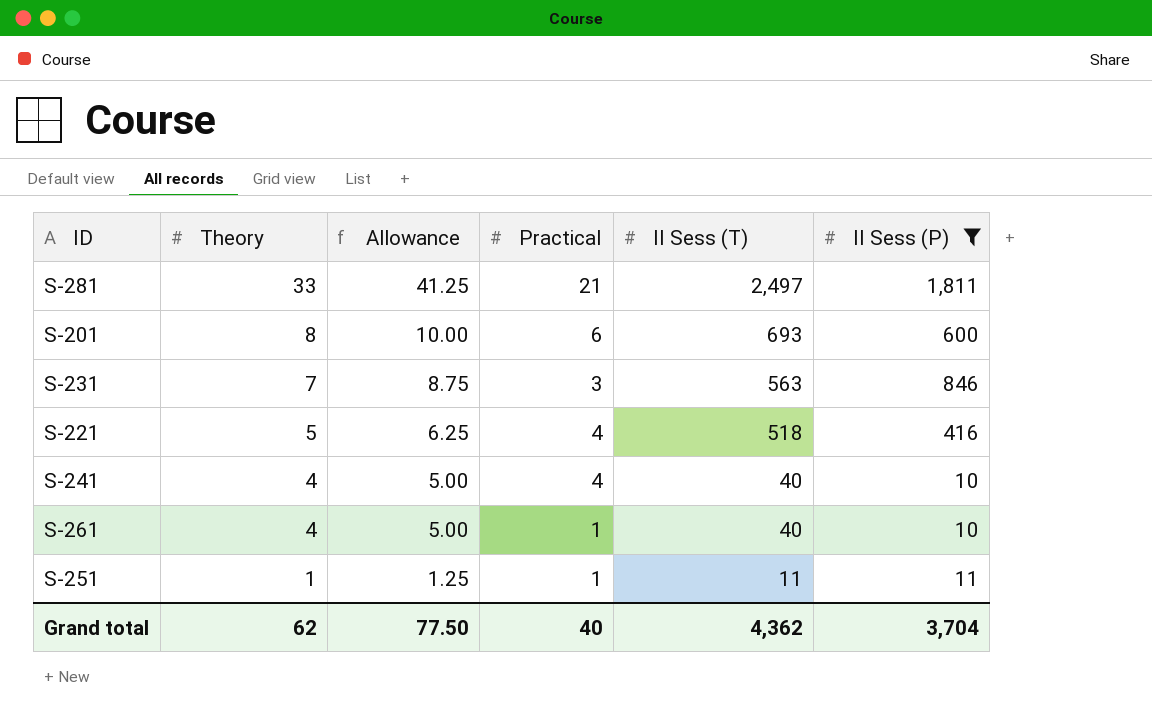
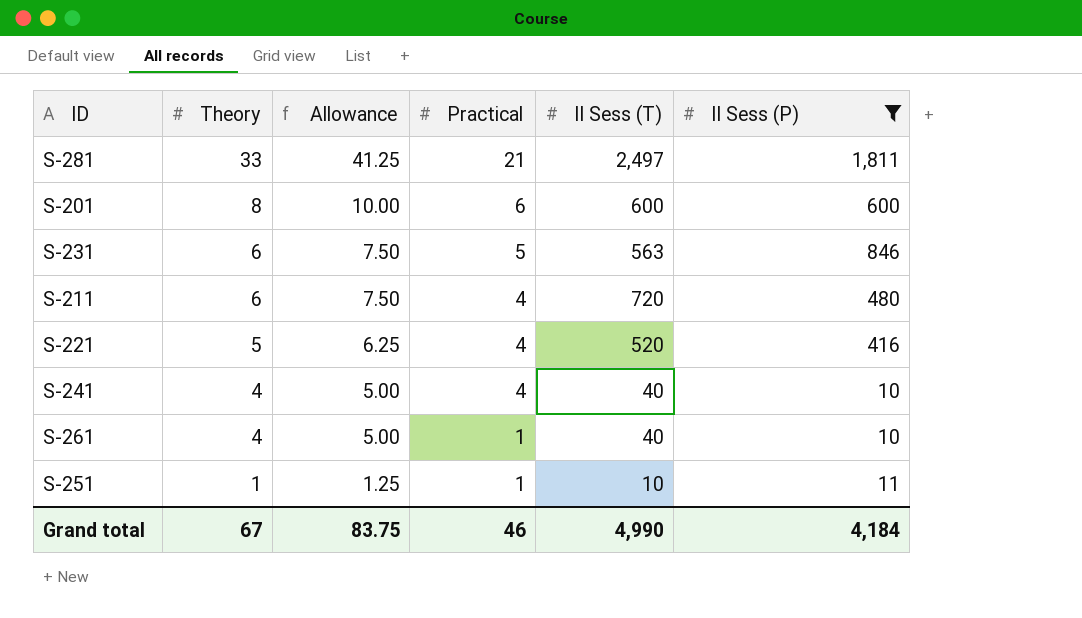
S-201 | II Sess (T): 693 -> 600
S-231 | Theory: 7 -> 6
S-231 | Allowance: 8.75 -> 7.50
S-231 | Practical: 3 -> 5
row S-211: none -> 6 | 7.50 | 4 | 720 | 480
S-221 | II Sess (T): 518 -> 520
S-251 | II Sess (T): 11 -> 10
Grand total | Theory: 62 -> 67
Grand total | Allowance: 77.50 -> 83.75
Grand total | Practical: 40 -> 46
Grand total | II Sess (T): 4,362 -> 4,990
Grand total | II Sess (P): 3,704 -> 4,184

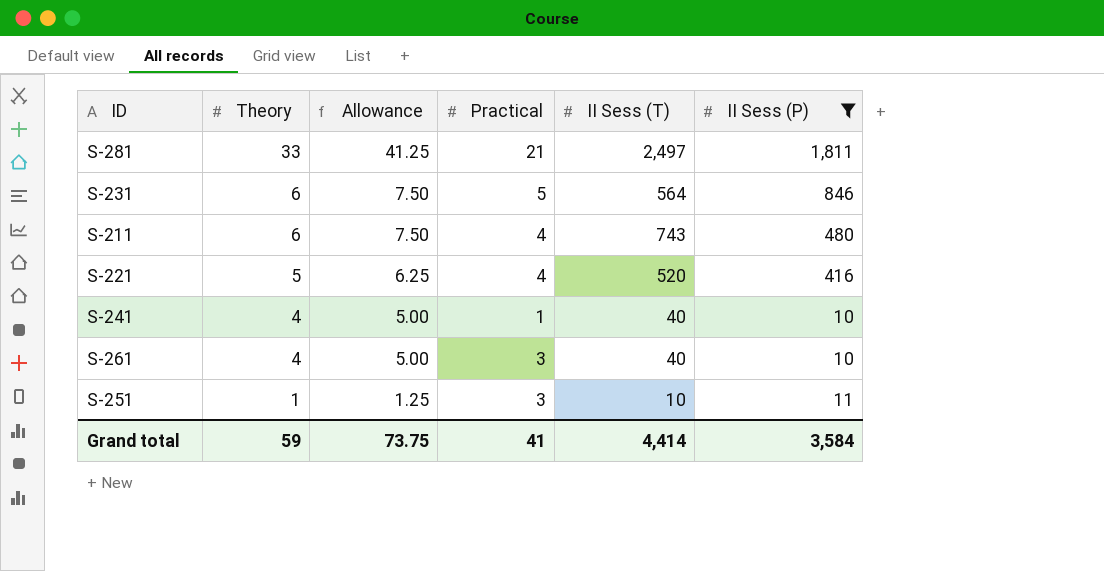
row S-201: 8 | 10.00 | 6 | 600 | 600 -> none
S-231 | II Sess (T): 563 -> 564
S-211 | II Sess (T): 720 -> 743
S-241 | Practical: 4 -> 1
S-261 | Practical: 1 -> 3
S-251 | Practical: 1 -> 3
Grand total | Theory: 67 -> 59
Grand total | Allowance: 83.75 -> 73.75
Grand total | Practical: 46 -> 41
Grand total | II Sess (T): 4,990 -> 4,414
Grand total | II Sess (P): 4,184 -> 3,584

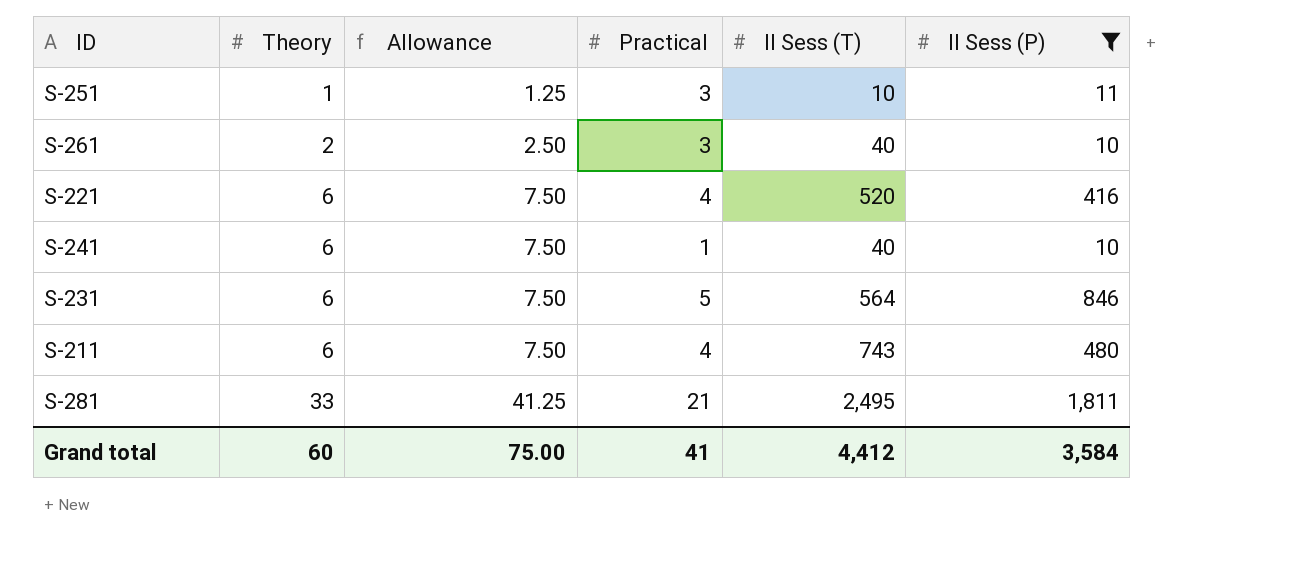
row order: Theory descending -> Theory ascending
S-261 | Theory: 4 -> 2
S-261 | Allowance: 5.00 -> 2.50
S-221 | Theory: 5 -> 6
S-221 | Allowance: 6.25 -> 7.50
S-241 | Theory: 4 -> 6
S-241 | Allowance: 5.00 -> 7.50
S-281 | II Sess (T): 2,497 -> 2,495
Grand total | Theory: 59 -> 60
Grand total | Allowance: 73.75 -> 75.00
Grand total | II Sess (T): 4,414 -> 4,412

